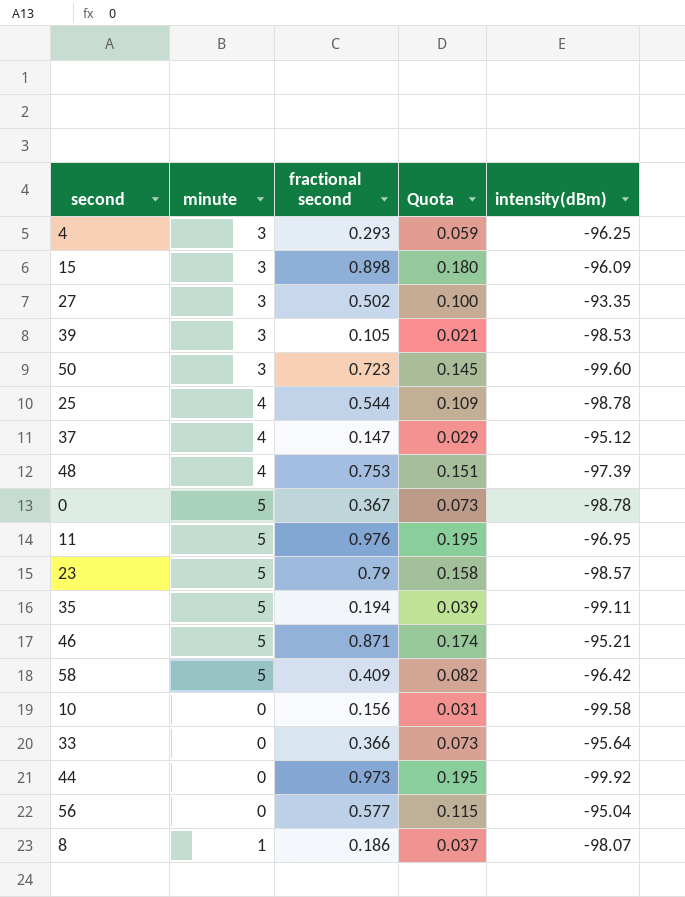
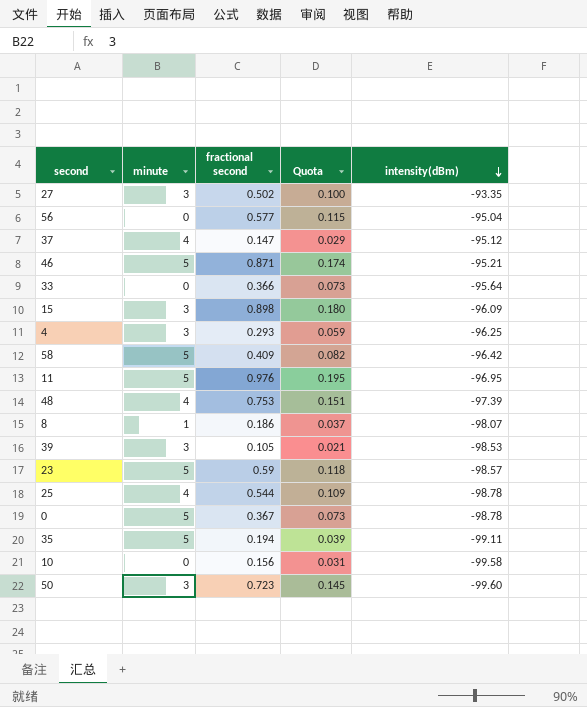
row order: none -> intensity(dBm) descending
row 44: 0 | 0.973 | 0.195 | -99.92 -> none
23 | fractional second: 0.79 -> 0.59
23 | Quota: 0.158 -> 0.118

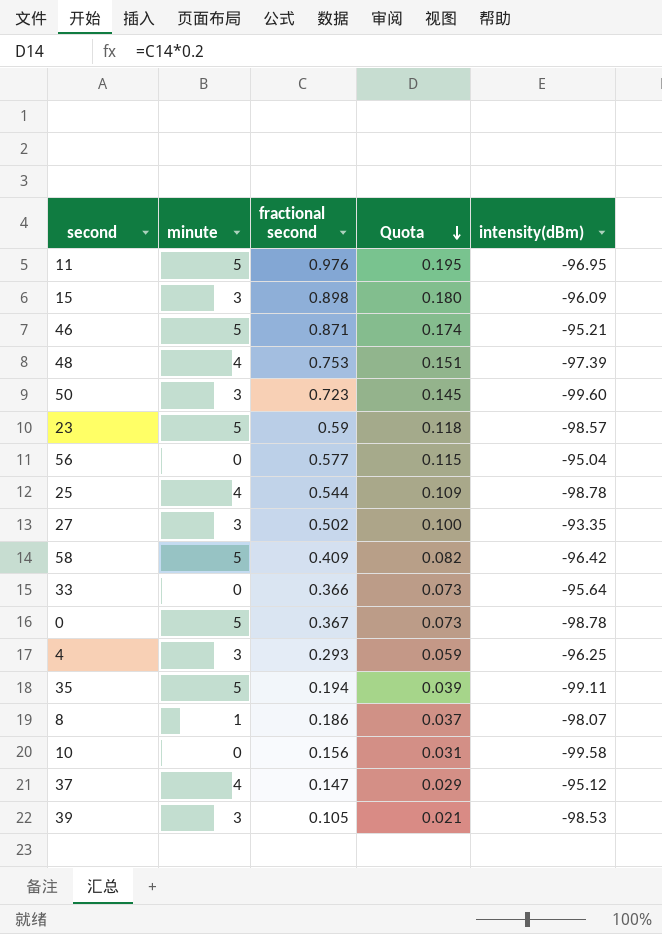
row order: intensity(dBm) descending -> Quota descending

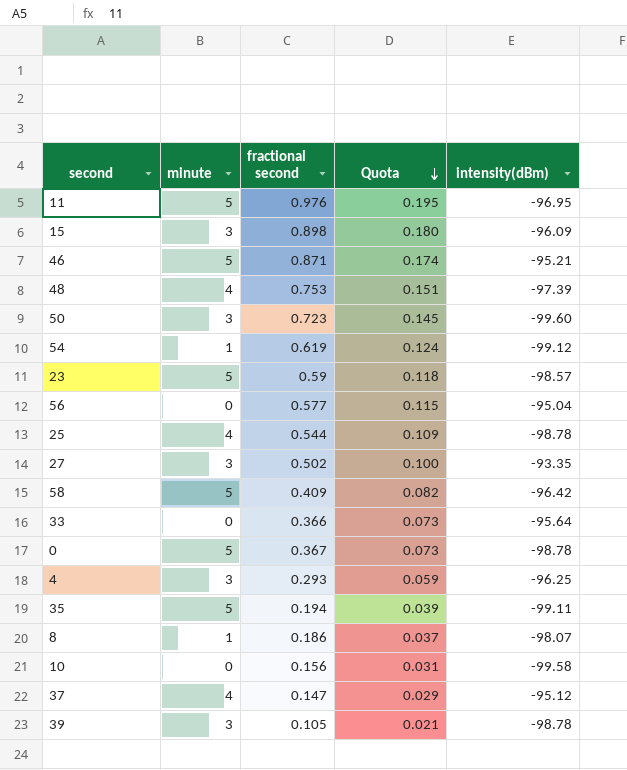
row 54: none -> 1 | 0.619 | 0.124 | -99.12
39 | intensity(dBm): -98.53 -> -98.78

